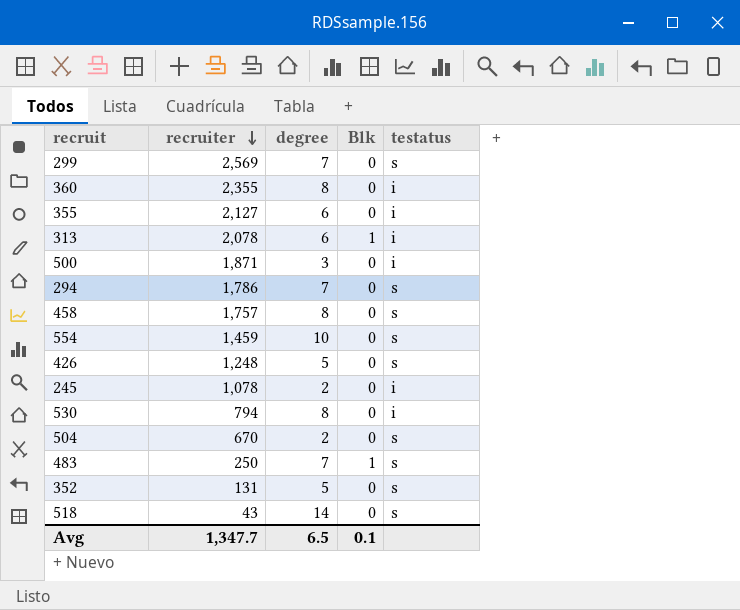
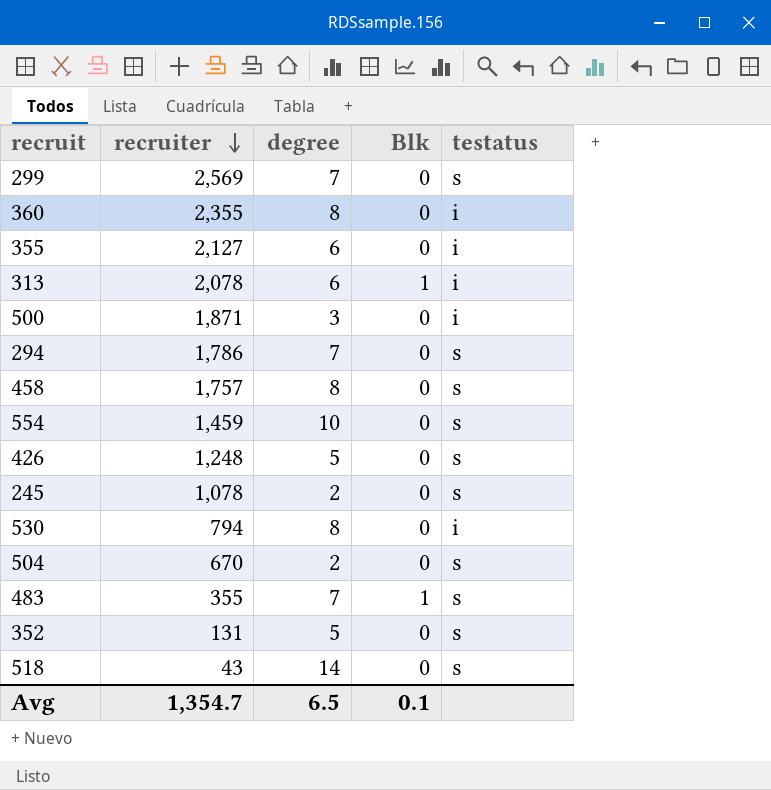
245 | testatus: i -> s
483 | recruiter: 250 -> 355
Avg | recruiter: 1,347.7 -> 1,354.7

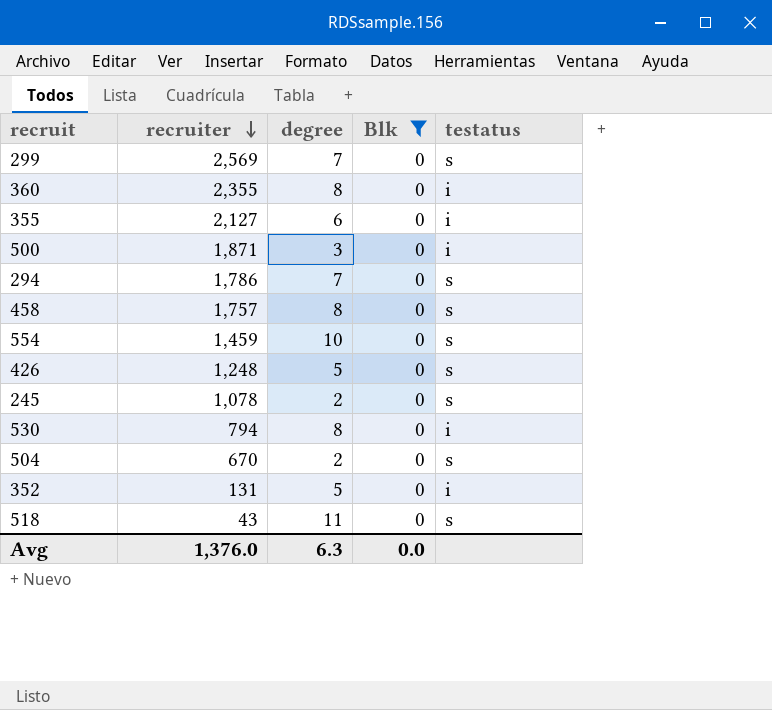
filter: none -> Blk = 0
352 | testatus: s -> i
518 | degree: 14 -> 11
Avg | recruiter: 1,354.7 -> 1,376.0
Avg | degree: 6.5 -> 6.3
Avg | Blk: 0.1 -> 0.0

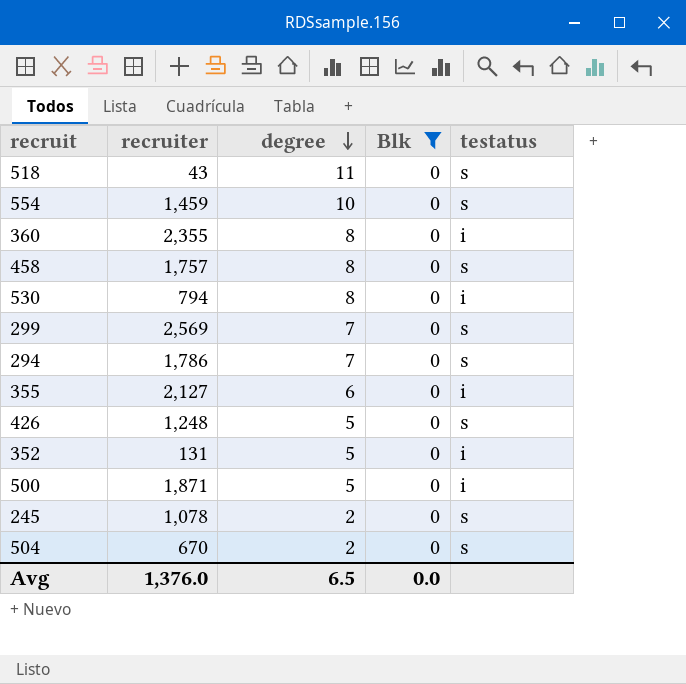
row order: recruiter descending -> degree descending
500 | degree: 3 -> 5
Avg | degree: 6.3 -> 6.5

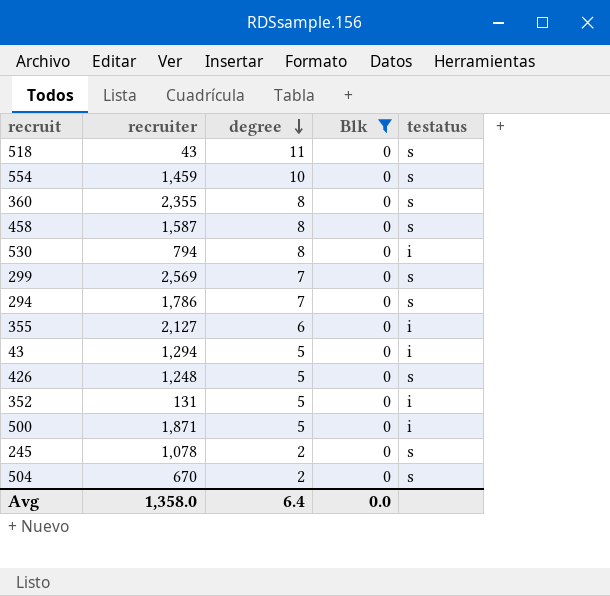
360 | testatus: i -> s
458 | recruiter: 1,757 -> 1,587
row 43: none -> 1,294 | 5 | 0 | i
Avg | recruiter: 1,376.0 -> 1,358.0
Avg | degree: 6.5 -> 6.4

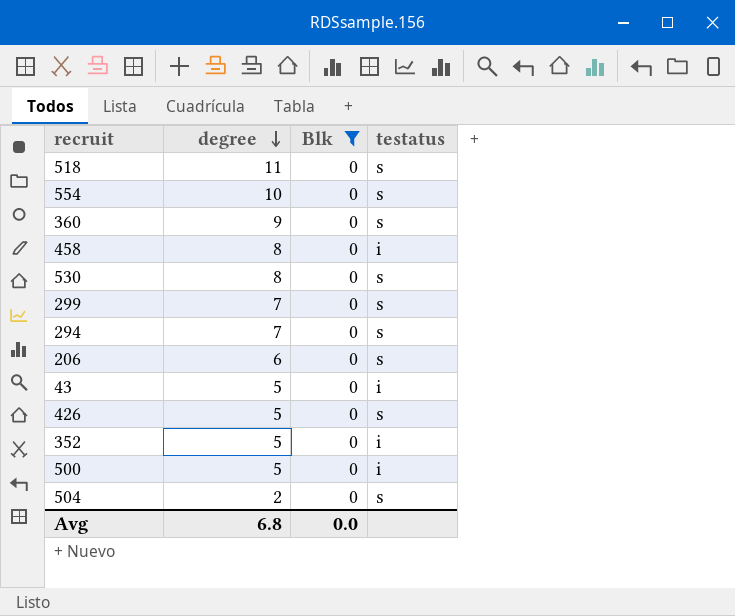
column recruiter | position: 2 -> none
row 355: 2,127 | 6 | 0 | i -> none
row 245: 1,078 | 2 | 0 | s -> none
360 | degree: 8 -> 9
458 | testatus: s -> i
530 | testatus: i -> s
row 206: none -> 6 | 0 | s
Avg | degree: 6.4 -> 6.8

